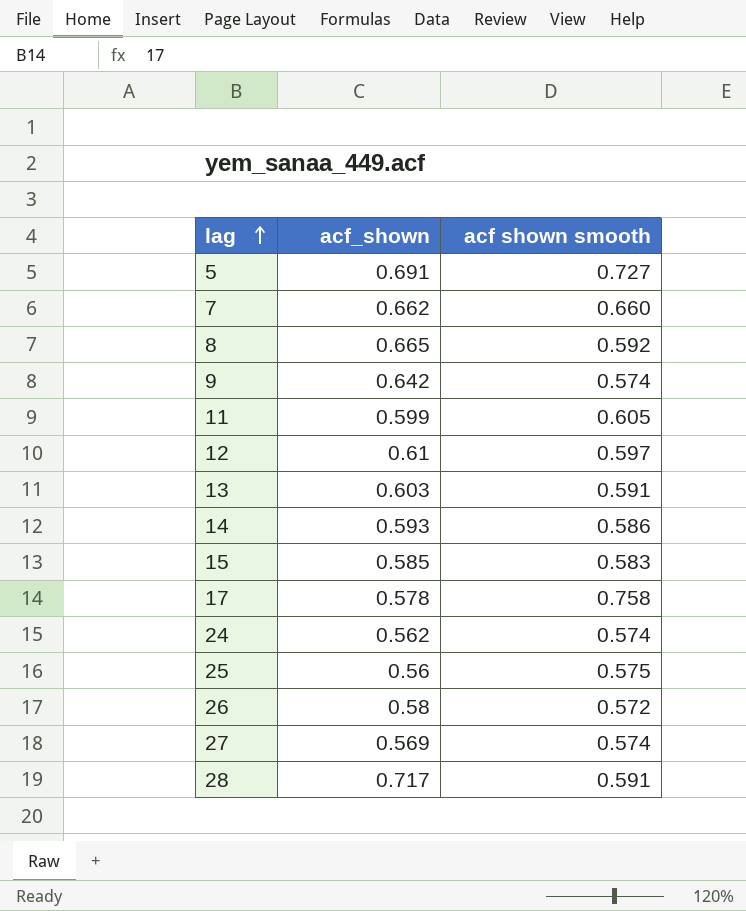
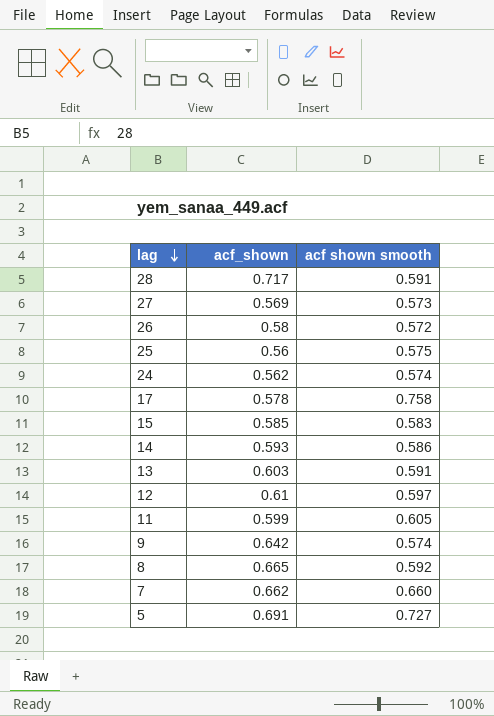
row order: lag ascending -> lag descending
27 | acf shown smooth: 0.574 -> 0.573

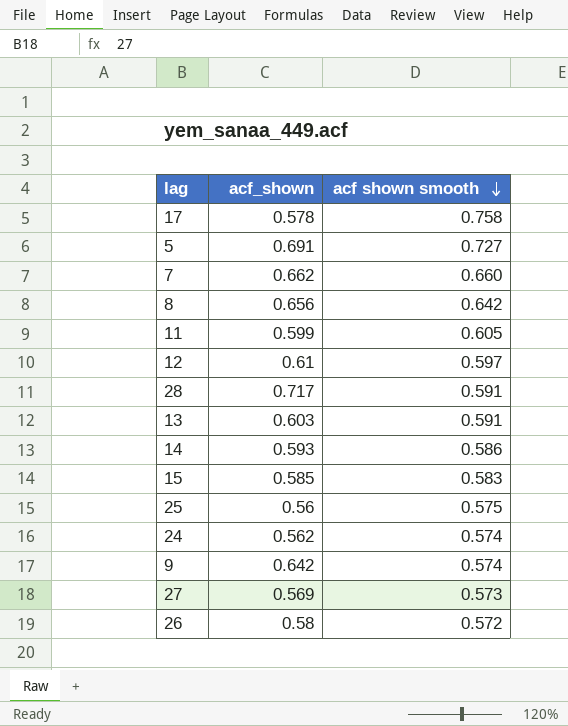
row order: lag descending -> acf shown smooth descending
8 | acf_shown: 0.665 -> 0.656
8 | acf shown smooth: 0.592 -> 0.642

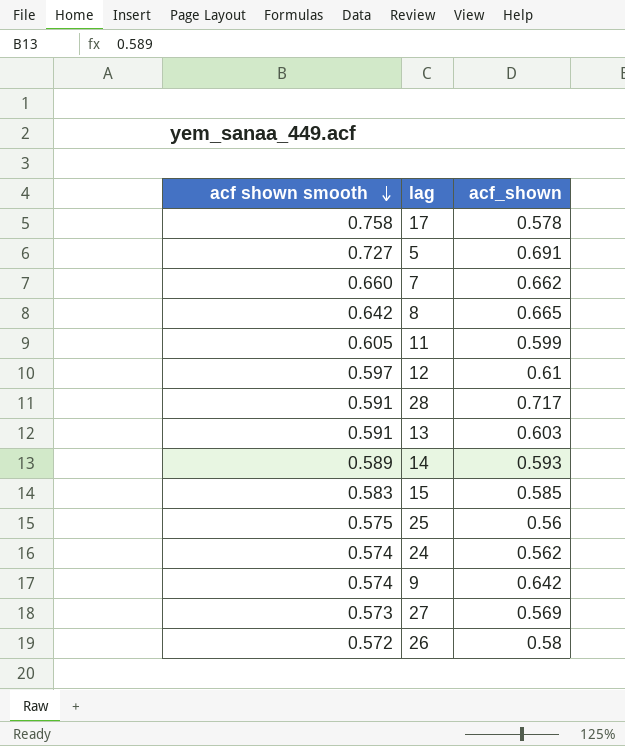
column acf shown smooth | position: 3 -> 1
8 | acf_shown: 0.656 -> 0.665
14 | acf shown smooth: 0.586 -> 0.589

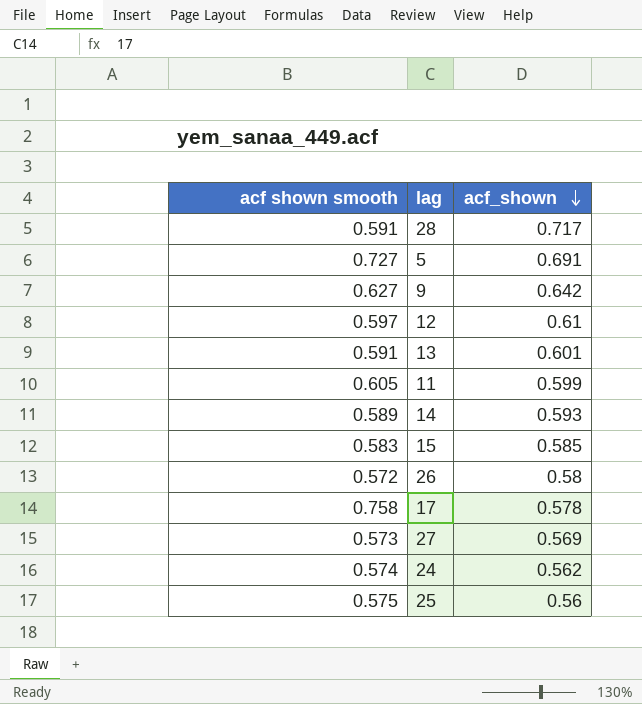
row order: acf shown smooth descending -> acf_shown descending
row 7: 0.660 | 0.662 -> none
row 8: 0.642 | 0.665 -> none
9 | acf shown smooth: 0.574 -> 0.627
13 | acf_shown: 0.603 -> 0.601

